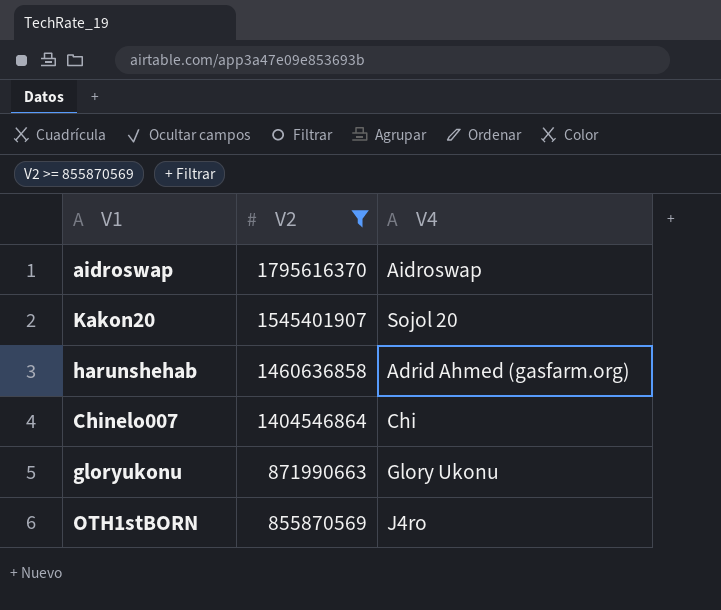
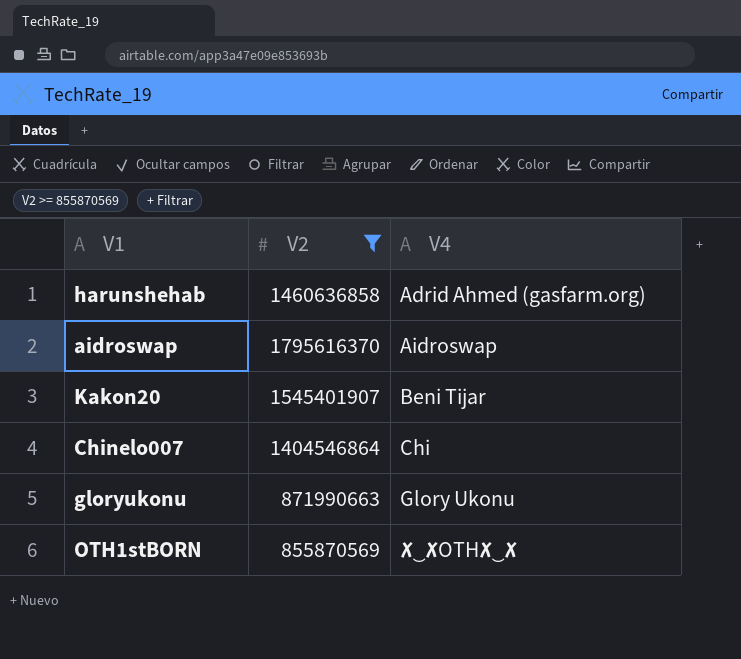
row order: V2 descending -> V4 ascending
Kakon20 | V4: Sojol 20 -> Beni Tijar
OTH1stBORN | V4: J4ro -> ✘‿✘OTH✘‿✘

